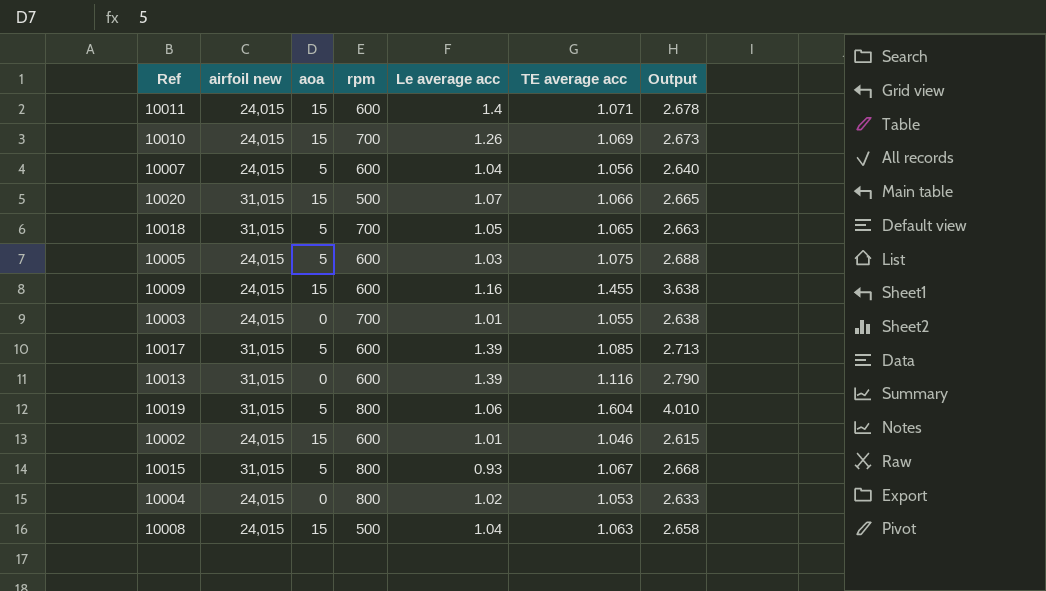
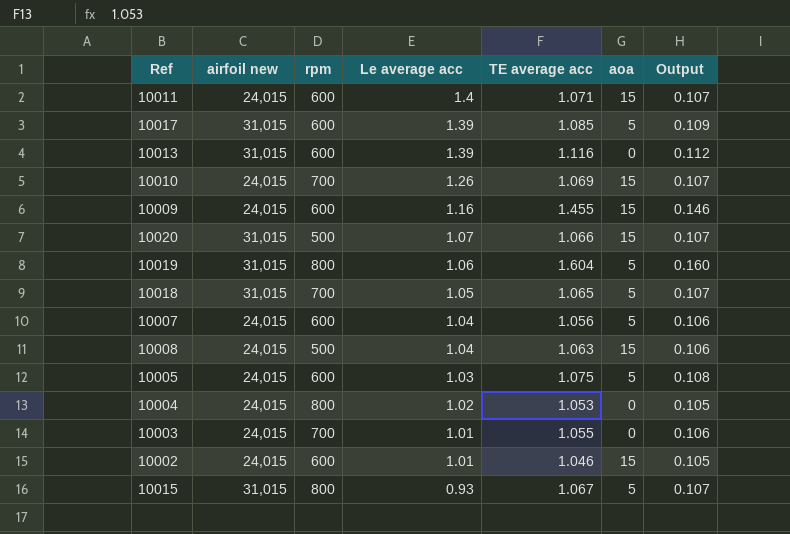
row order: none -> Le average acc descending
column aoa | position: 3 -> 6
column Output | formula: [TE average acc] * 2.5 -> [TE average acc] * 0.1

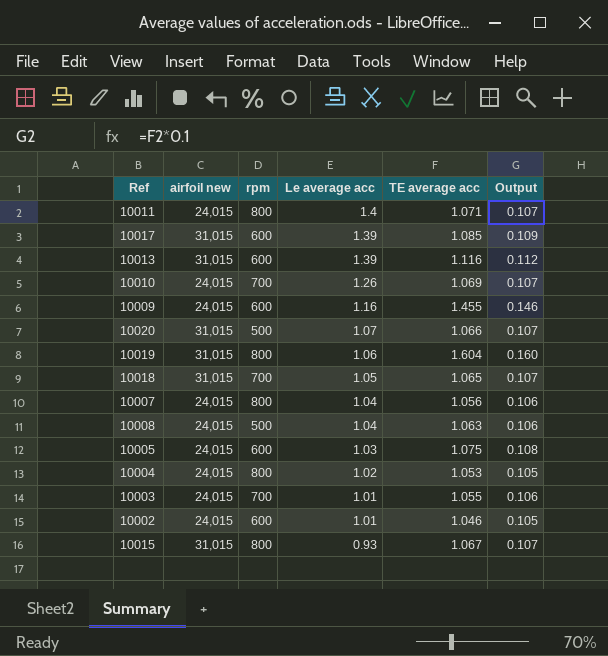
column aoa | position: 6 -> none
10011 | rpm: 600 -> 800
10007 | rpm: 600 -> 800

